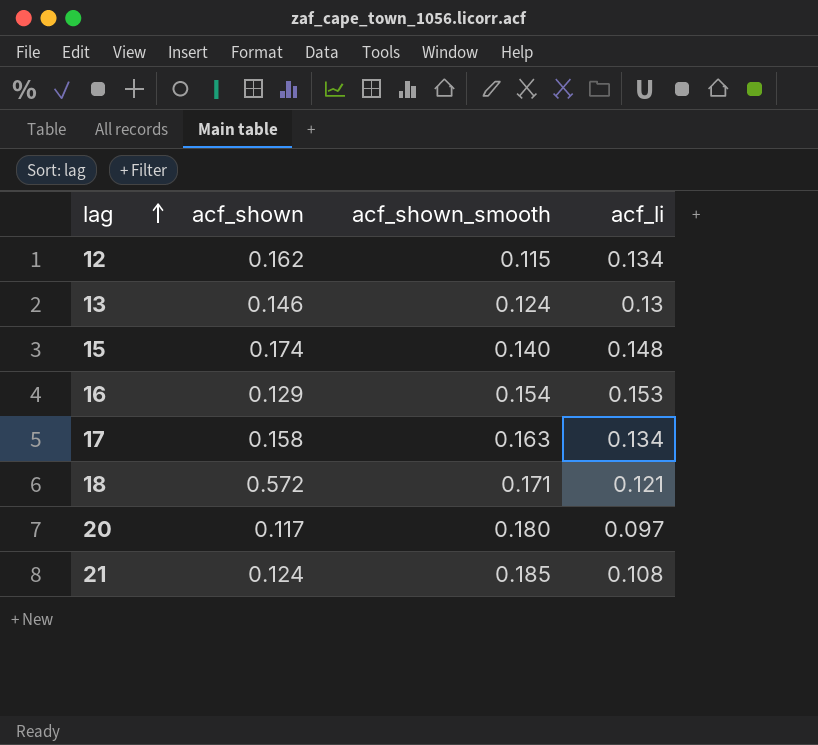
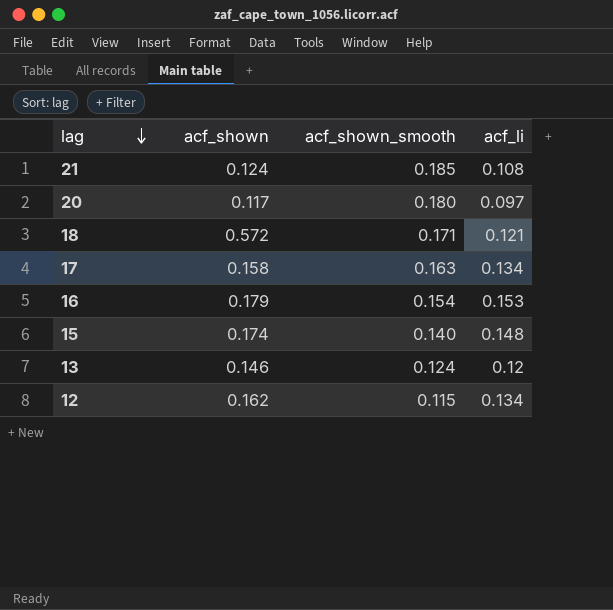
row order: lag ascending -> lag descending
16 | acf_shown: 0.129 -> 0.179
13 | acf_li: 0.13 -> 0.12

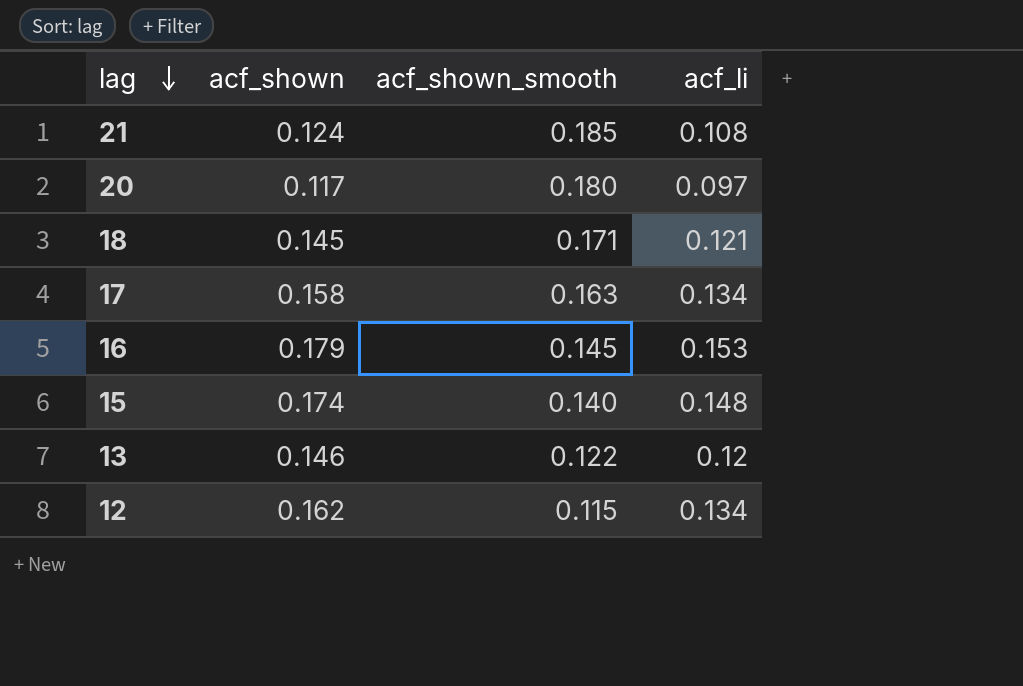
18 | acf_shown: 0.572 -> 0.145
16 | acf_shown_smooth: 0.154 -> 0.145
13 | acf_shown_smooth: 0.124 -> 0.122

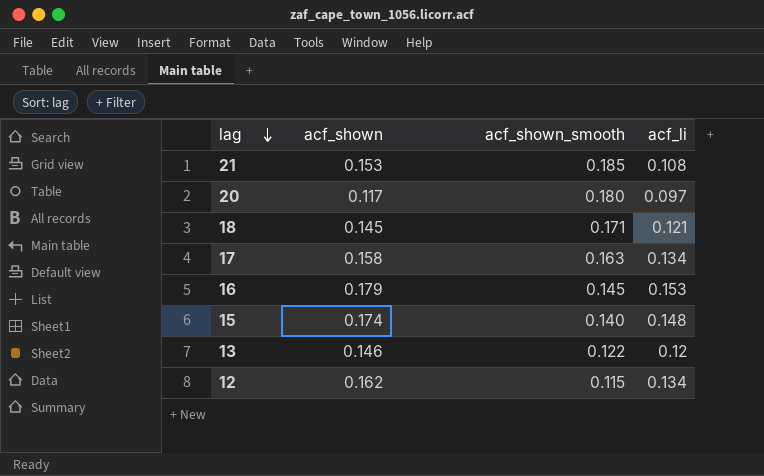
21 | acf_shown: 0.124 -> 0.153

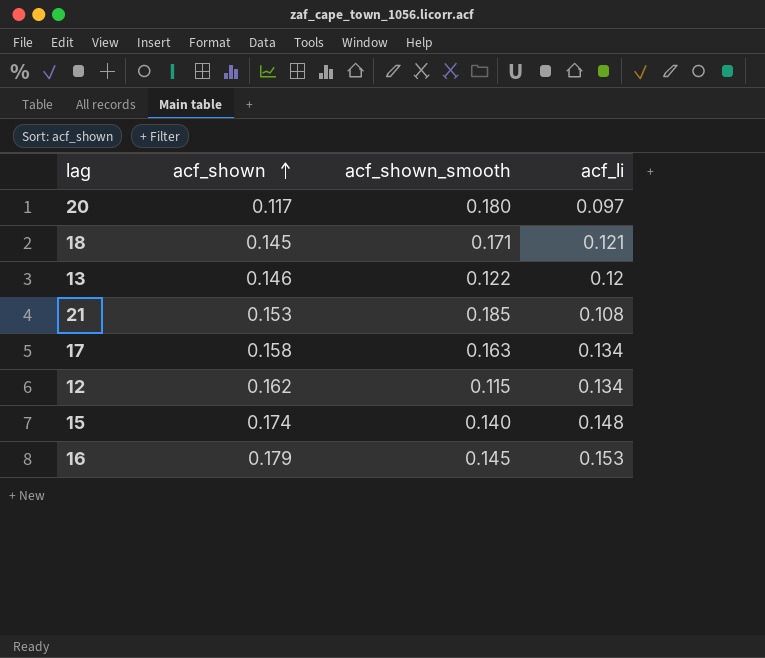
row order: lag descending -> acf_shown ascending

